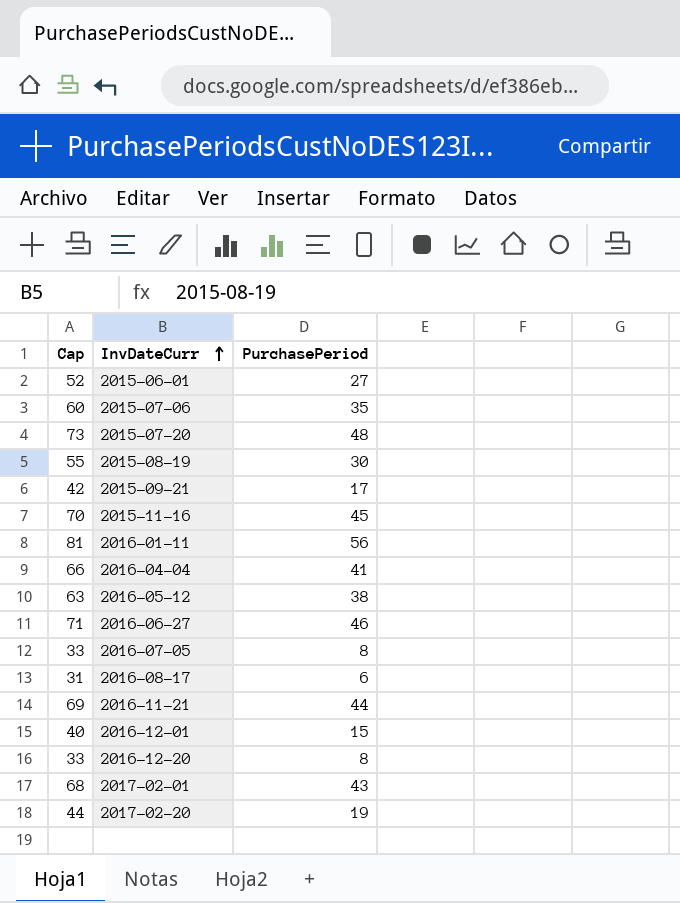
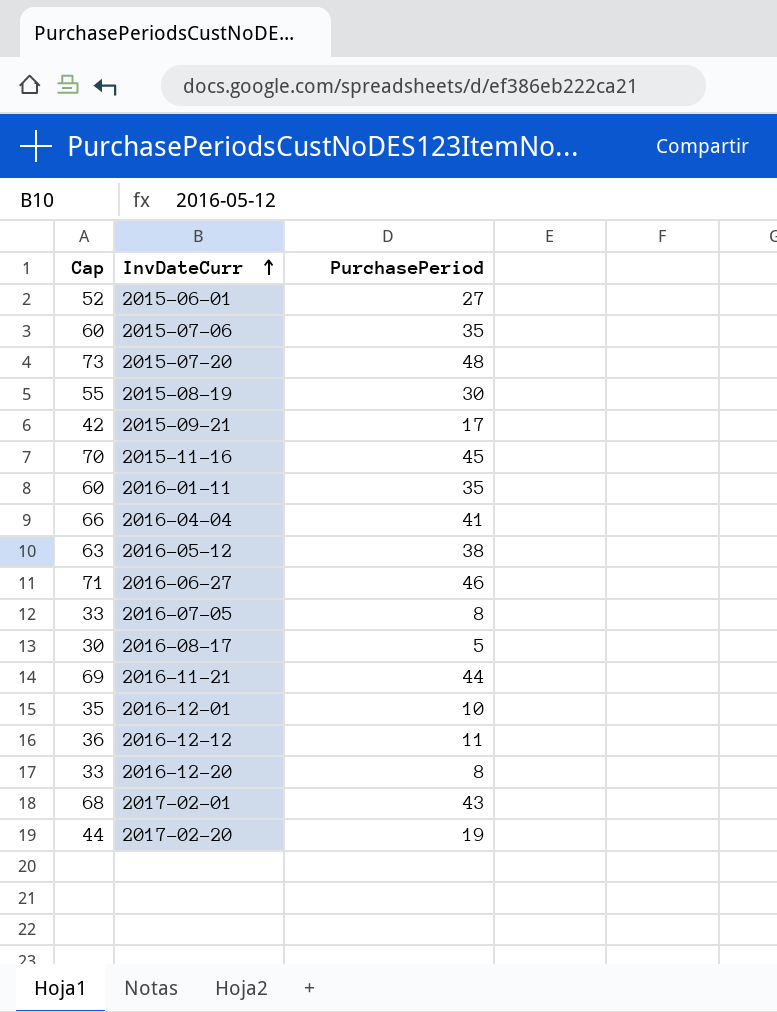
2016-01-11 | Cap: 81 -> 60
2016-01-11 | PurchasePeriod: 56 -> 35
2016-08-17 | Cap: 31 -> 30
2016-08-17 | PurchasePeriod: 6 -> 5
2016-12-01 | Cap: 40 -> 35
2016-12-01 | PurchasePeriod: 15 -> 10
row 2016-12-12: none -> 36 | 11

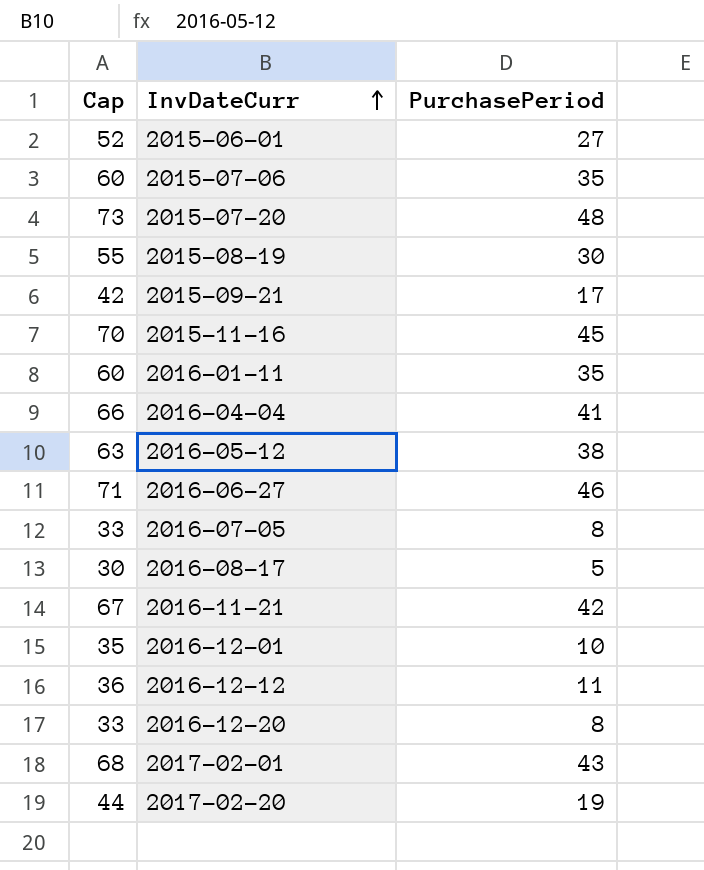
2016-11-21 | Cap: 69 -> 67
2016-11-21 | PurchasePeriod: 44 -> 42

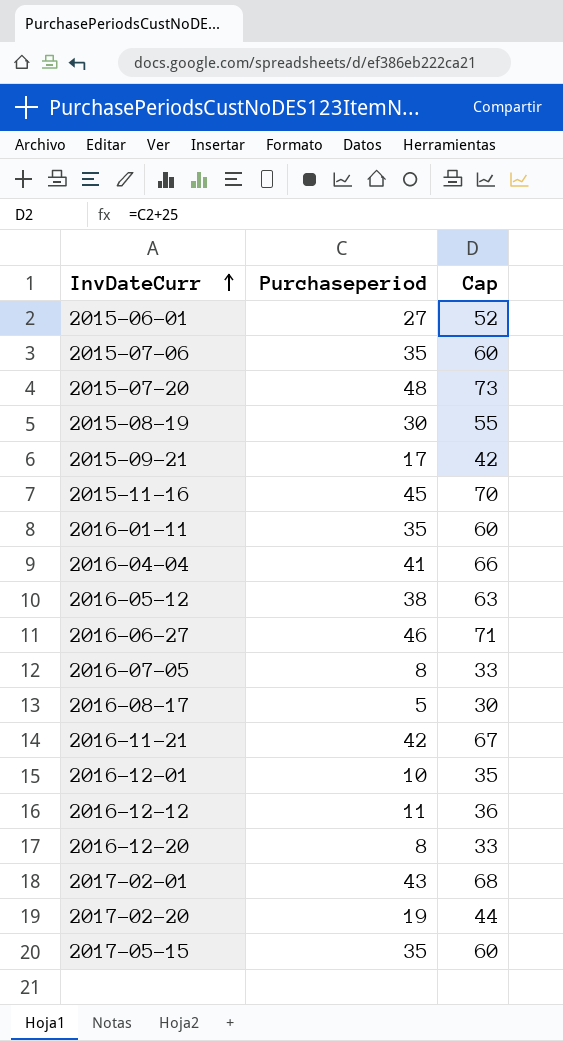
column name: PurchasePeriod -> Purchaseperiod
column Cap | position: 1 -> 3
row 2017-05-15: none -> 35 | 60

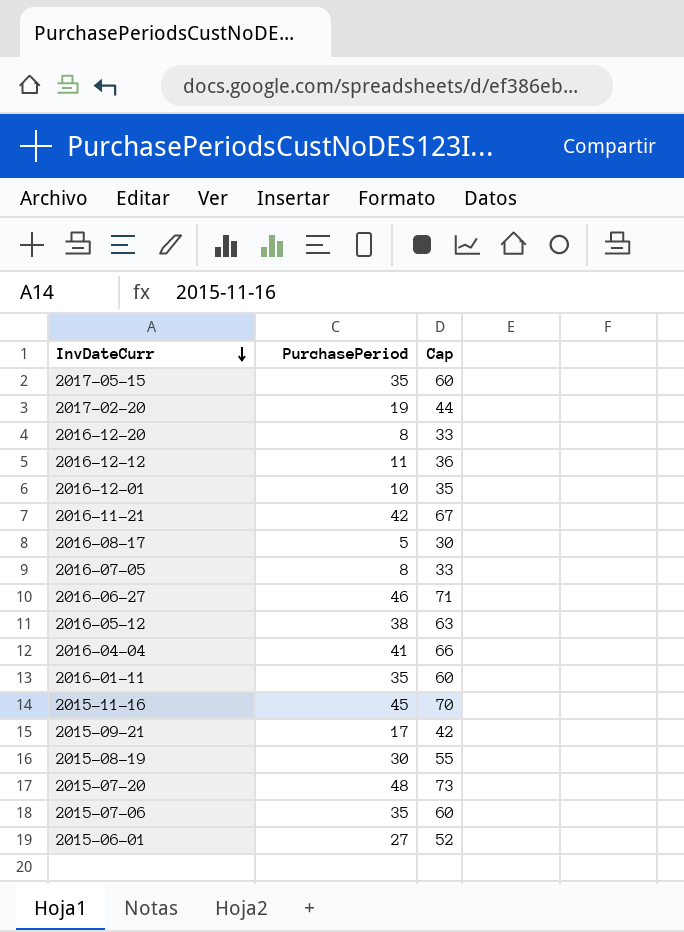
row order: InvDateCurr ascending -> InvDateCurr descending
column name: Purchaseperiod -> PurchasePeriod
row 2017-02-01: 43 | 68 -> none

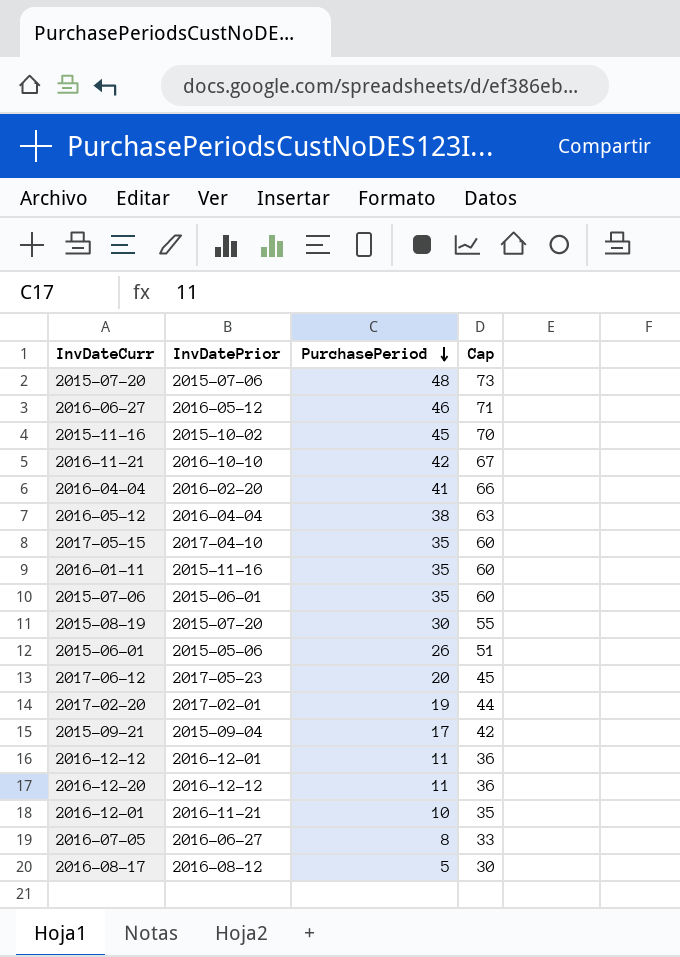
row order: InvDateCurr descending -> PurchasePeriod descending
column InvDatePrior | position: none -> 2
2015-06-01 | PurchasePeriod: 27 -> 26
2015-06-01 | Cap: 52 -> 51
row 2017-06-12: none -> 2017-05-23 | 20 | 45
2016-12-20 | PurchasePeriod: 8 -> 11
2016-12-20 | Cap: 33 -> 36

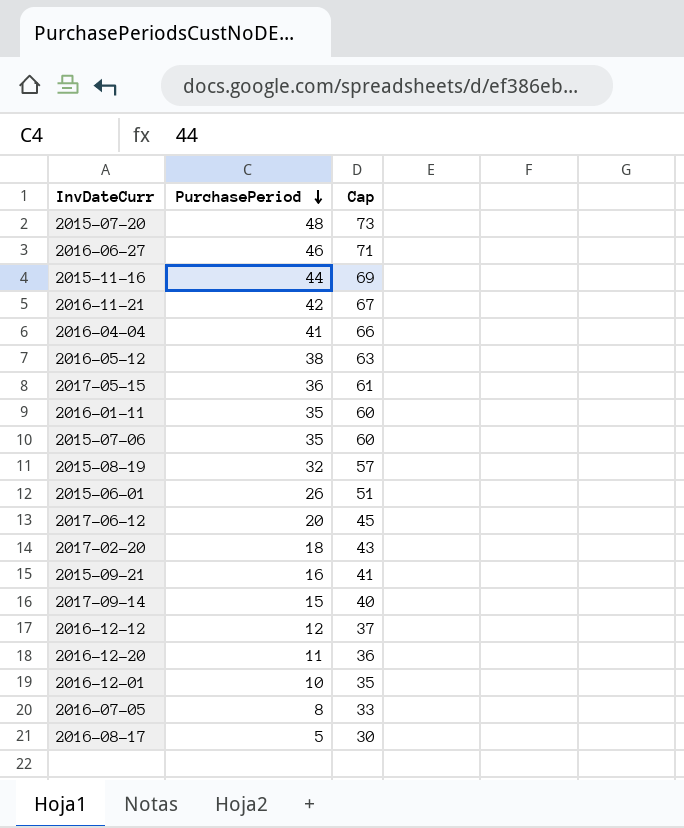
column InvDatePrior | position: 2 -> none
2015-11-16 | PurchasePeriod: 45 -> 44
2015-11-16 | Cap: 70 -> 69
2017-05-15 | PurchasePeriod: 35 -> 36
2017-05-15 | Cap: 60 -> 61
2015-08-19 | PurchasePeriod: 30 -> 32
2015-08-19 | Cap: 55 -> 57
2017-02-20 | PurchasePeriod: 19 -> 18
2017-02-20 | Cap: 44 -> 43
2015-09-21 | PurchasePeriod: 17 -> 16
2015-09-21 | Cap: 42 -> 41
row 2017-09-14: none -> 15 | 40
2016-12-12 | PurchasePeriod: 11 -> 12
2016-12-12 | Cap: 36 -> 37

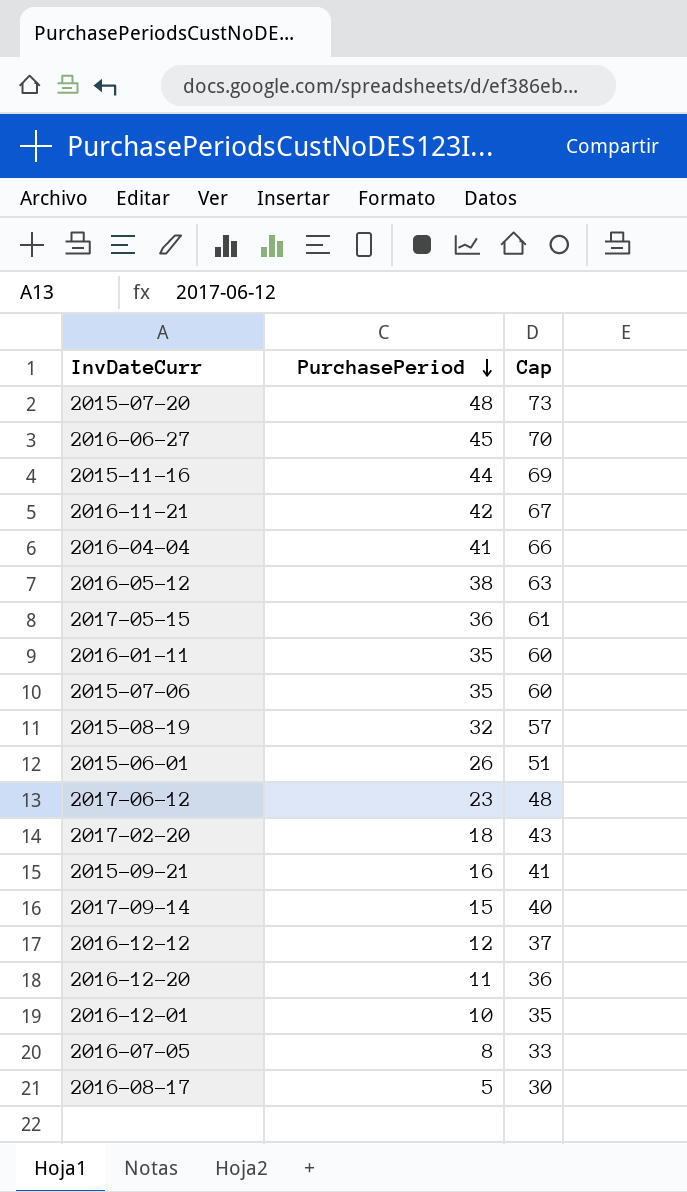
2016-06-27 | PurchasePeriod: 46 -> 45
2016-06-27 | Cap: 71 -> 70
2017-06-12 | PurchasePeriod: 20 -> 23
2017-06-12 | Cap: 45 -> 48

